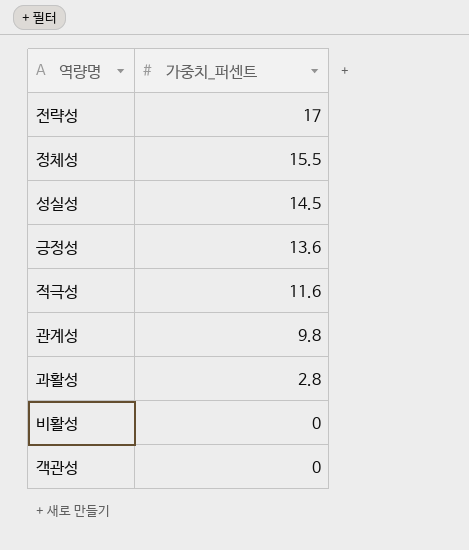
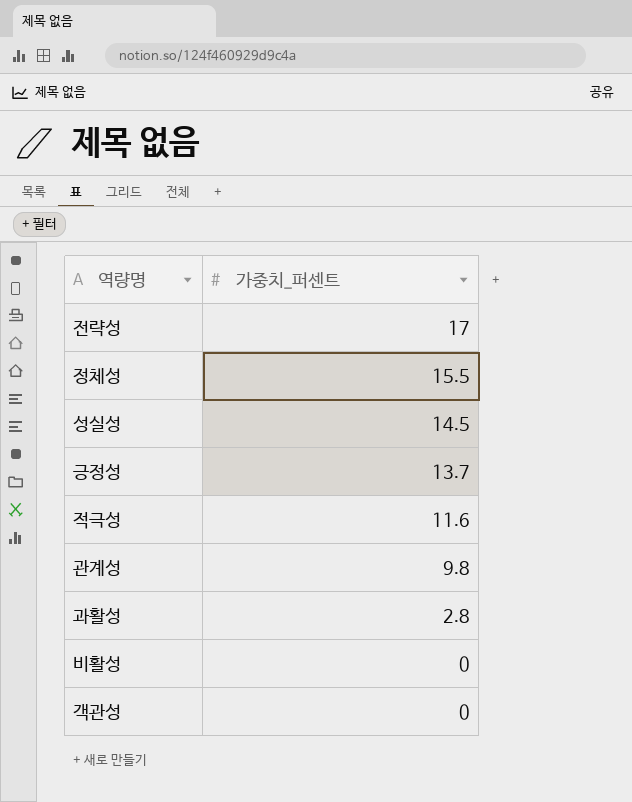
긍정성 | 가중치_퍼센트: 13.6 -> 13.7

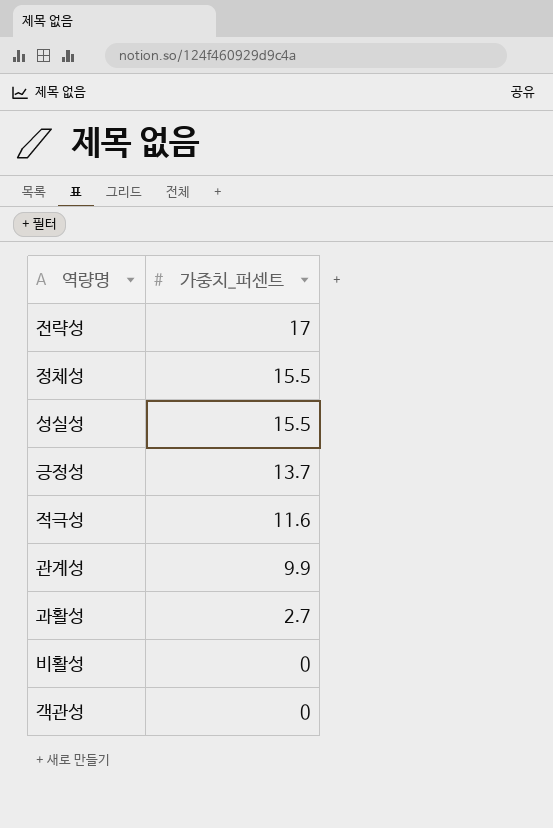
성실성 | 가중치_퍼센트: 14.5 -> 15.5
관계성 | 가중치_퍼센트: 9.8 -> 9.9
과활성 | 가중치_퍼센트: 2.8 -> 2.7

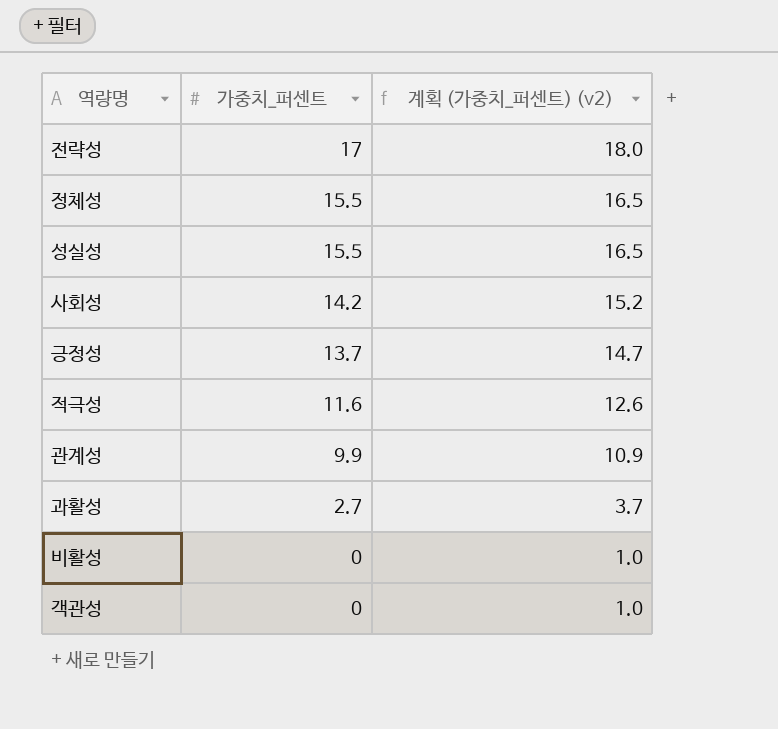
column 계획 (가중치_퍼센트) (v2) | formula: none -> [가중치_퍼센트] + 1
row 사회성: none -> 14.2 | 15.2

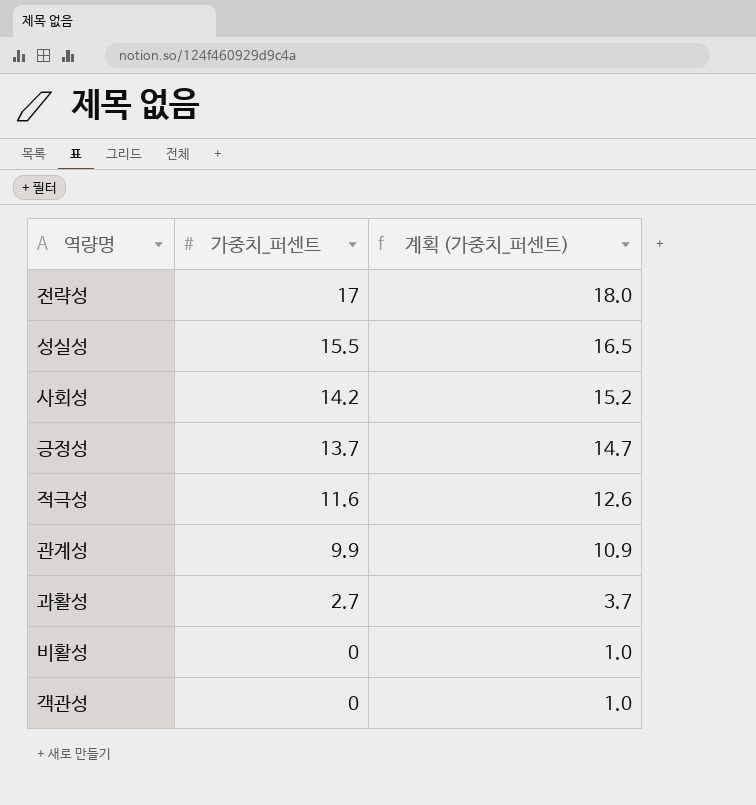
column name: 계획 (가중치_퍼센트) (v2) -> 계획 (가중치_퍼센트)
row 정체성: 15.5 | 16.5 -> none

